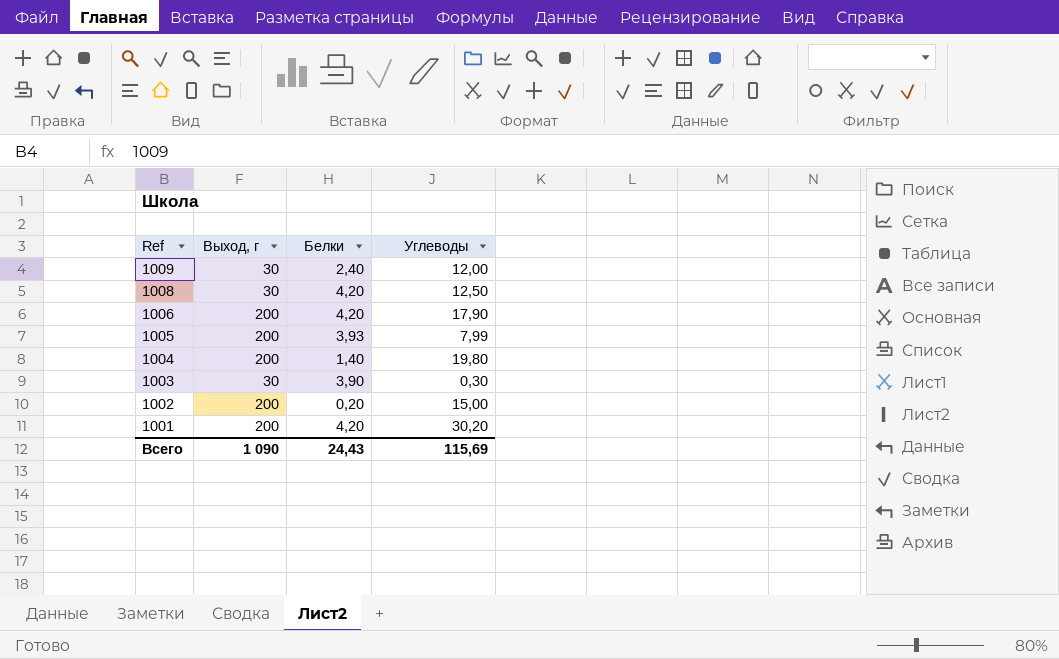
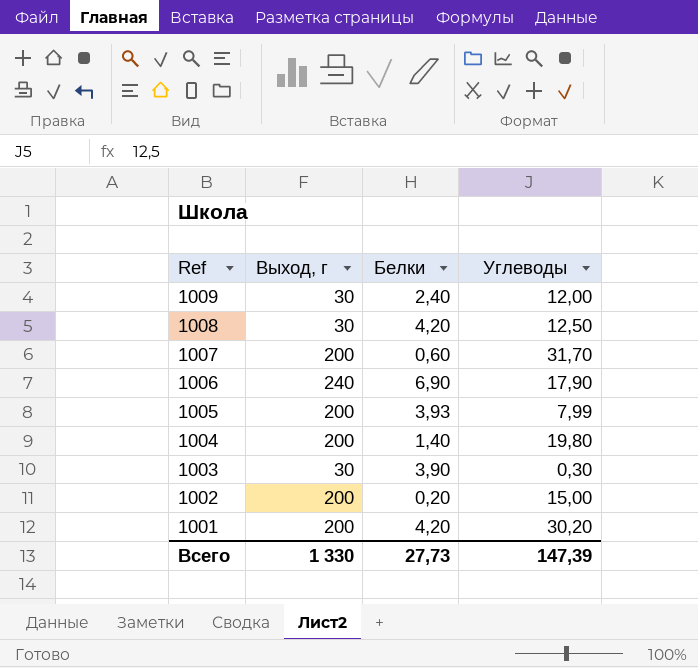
row 1007: none -> 200 | 0,60 | 31,70
1006 | Выход, г: 200 -> 240
1006 | Белки: 4,20 -> 6,90
Всего | Выход, г: 1 090 -> 1 330
Всего | Белки: 24,43 -> 27,73
Всего | Углеводы: 115,69 -> 147,39

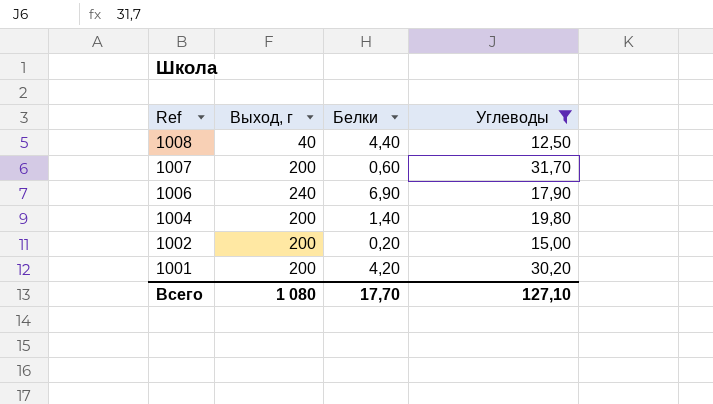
filter: none -> Углеводы >= 12,50
1008 | Выход, г: 30 -> 40
1008 | Белки: 4,20 -> 4,40
Всего | Выход, г: 1 330 -> 1 080
Всего | Белки: 27,73 -> 17,70
Всего | Углеводы: 147,39 -> 127,10

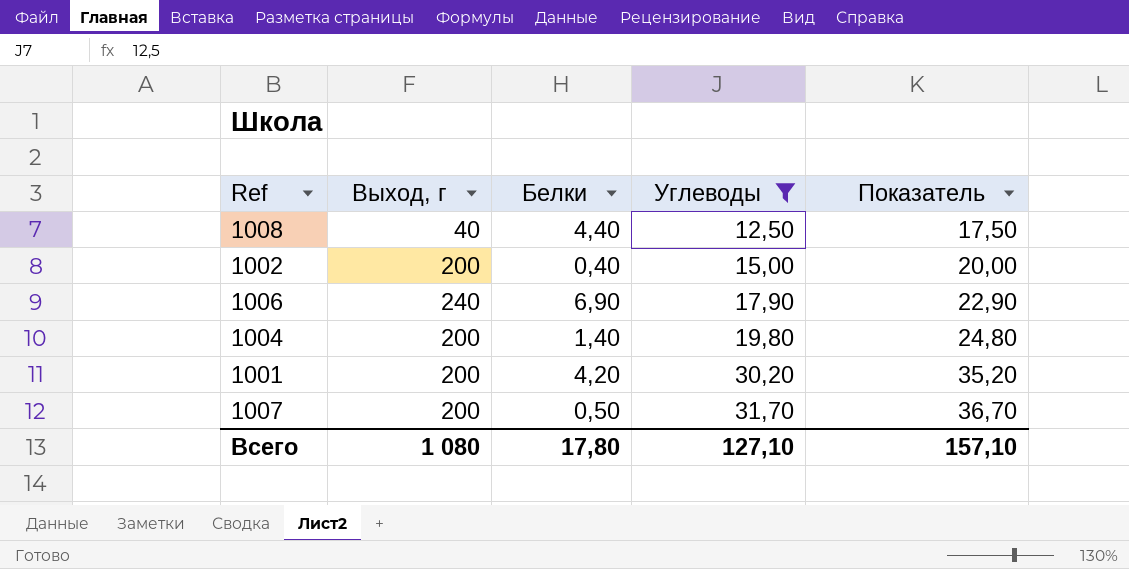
row order: Ref descending -> Углеводы ascending
column Показатель | formula: none -> [Углеводы] + 5
1002 | Белки: 0,20 -> 0,40
1007 | Белки: 0,60 -> 0,50
Всего | Белки: 17,70 -> 17,80

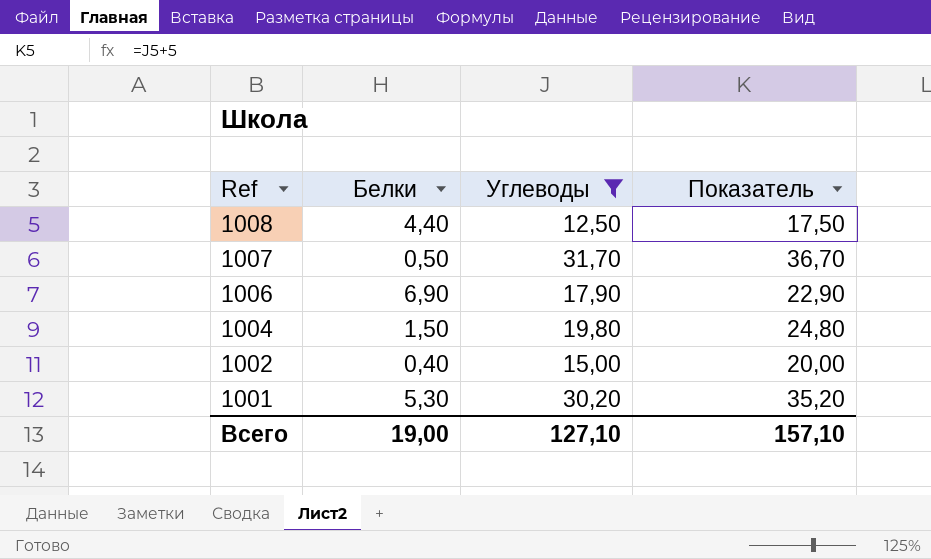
row order: Углеводы ascending -> Ref descending
column Выход, г | position: 2 -> none
1004 | Белки: 1,40 -> 1,50
1001 | Белки: 4,20 -> 5,30
Всего | Белки: 17,80 -> 19,00

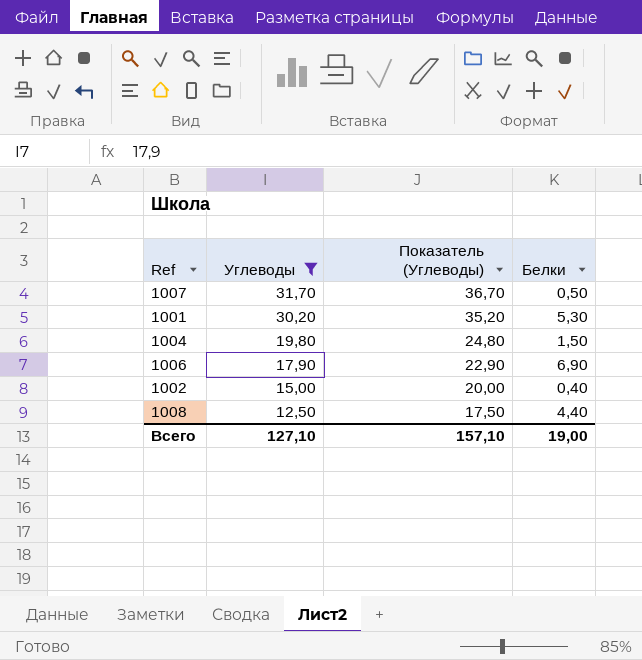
row order: Ref descending -> Углеводы descending
column name: Показатель -> Показатель (Углеводы)
column Белки | position: 2 -> 4

